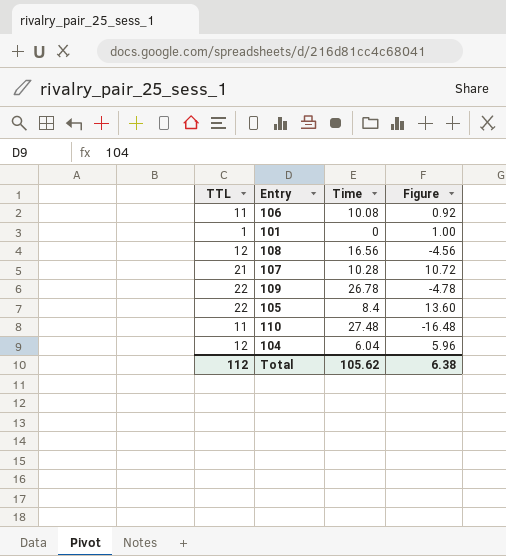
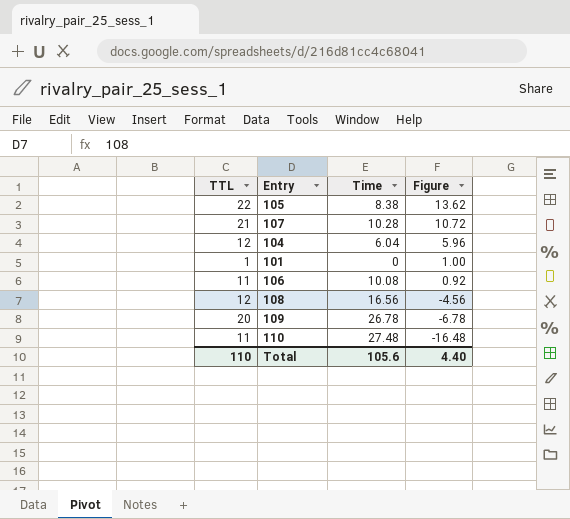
row order: none -> Figure descending
105 | Time: 8.4 -> 8.38
105 | Figure: 13.60 -> 13.62
109 | TTL: 22 -> 20
109 | Figure: -4.78 -> -6.78
Total | TTL: 112 -> 110
Total | Time: 105.62 -> 105.6
Total | Figure: 6.38 -> 4.40

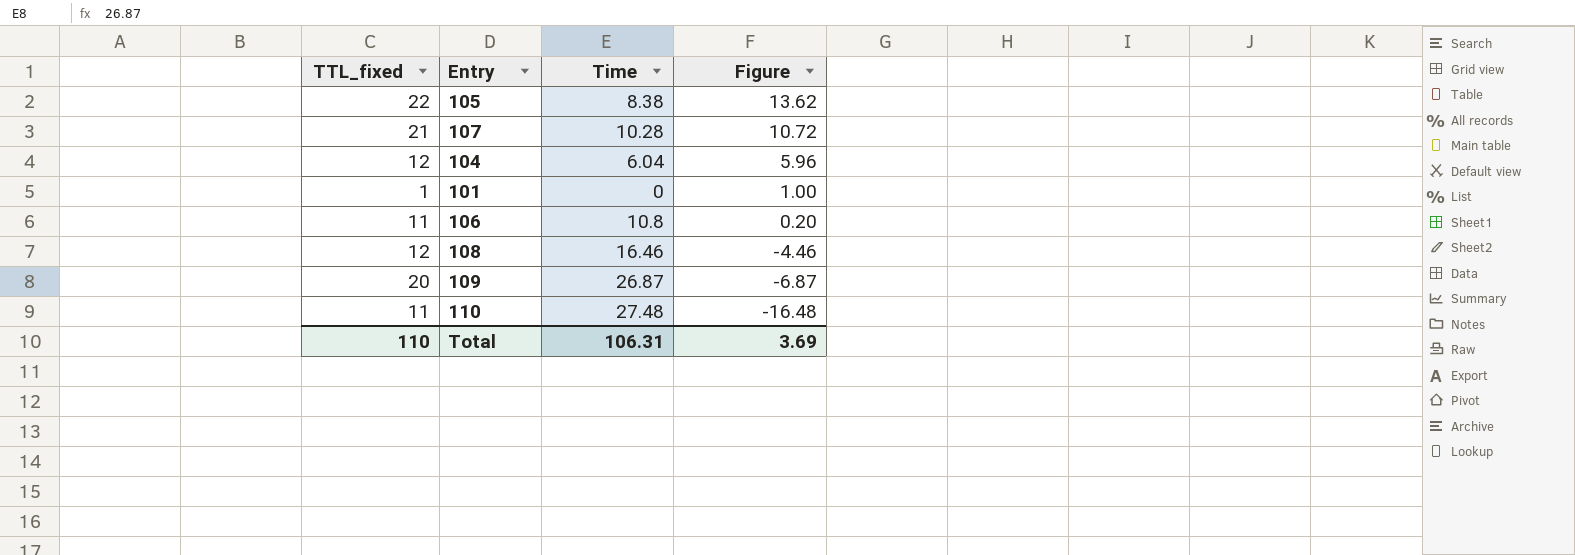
column name: TTL -> TTL_fixed
106 | Time: 10.08 -> 10.8
106 | Figure: 0.92 -> 0.20
108 | Time: 16.56 -> 16.46
108 | Figure: -4.56 -> -4.46
109 | Time: 26.78 -> 26.87
109 | Figure: -6.78 -> -6.87
Total | Time: 105.6 -> 106.31
Total | Figure: 4.40 -> 3.69

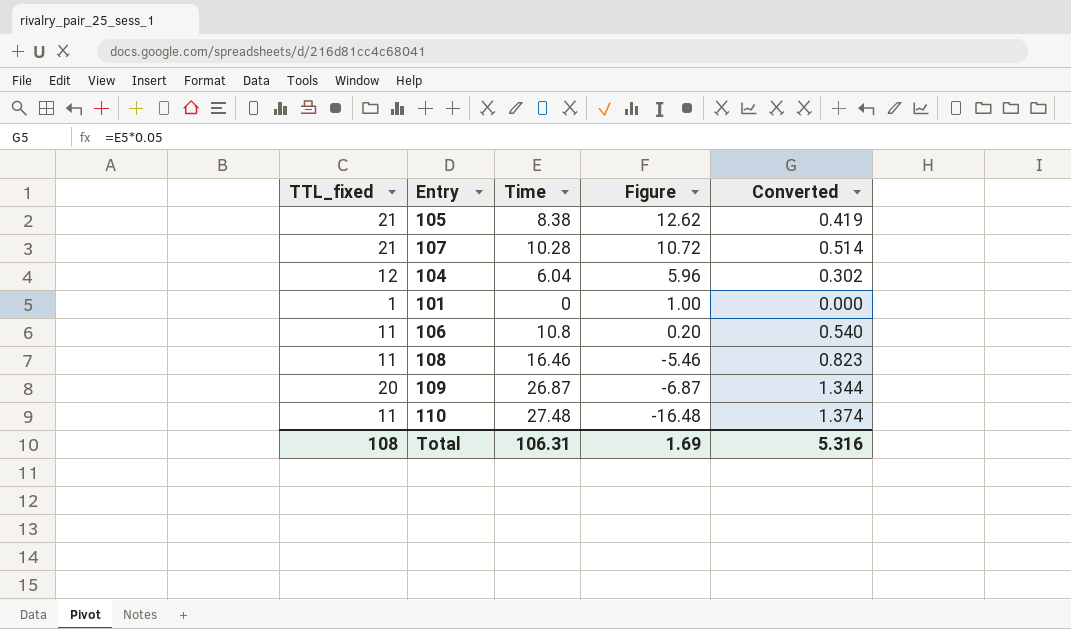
column Converted | formula: none -> [Time] * 0.05
105 | TTL_fixed: 22 -> 21
105 | Figure: 13.62 -> 12.62
108 | TTL_fixed: 12 -> 11
108 | Figure: -4.46 -> -5.46
Total | TTL_fixed: 110 -> 108
Total | Figure: 3.69 -> 1.69

